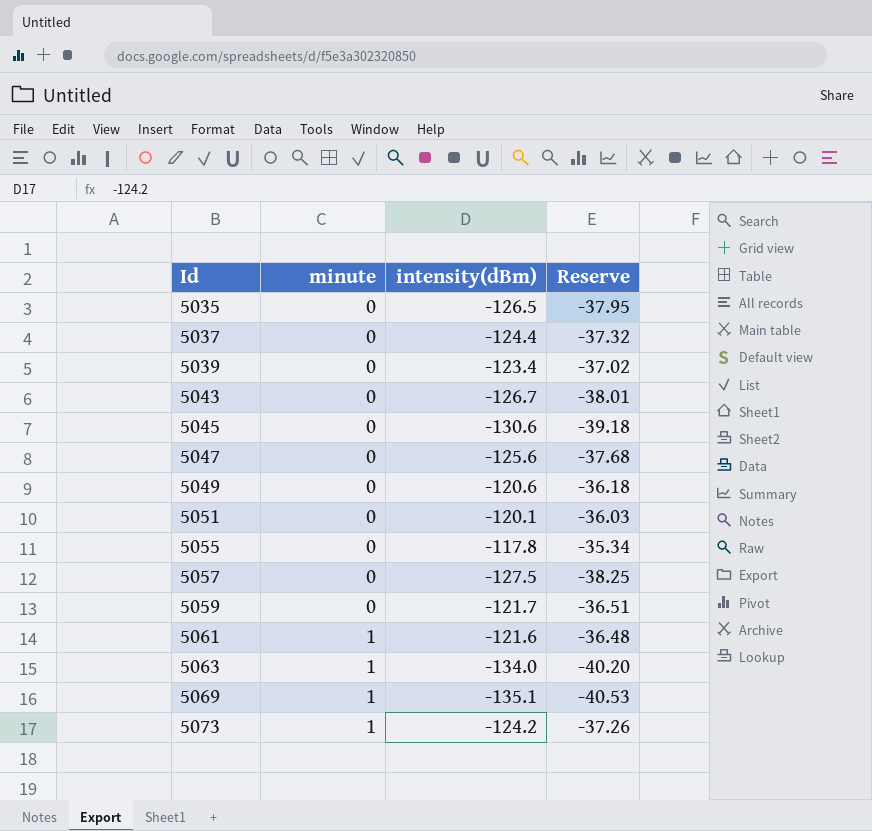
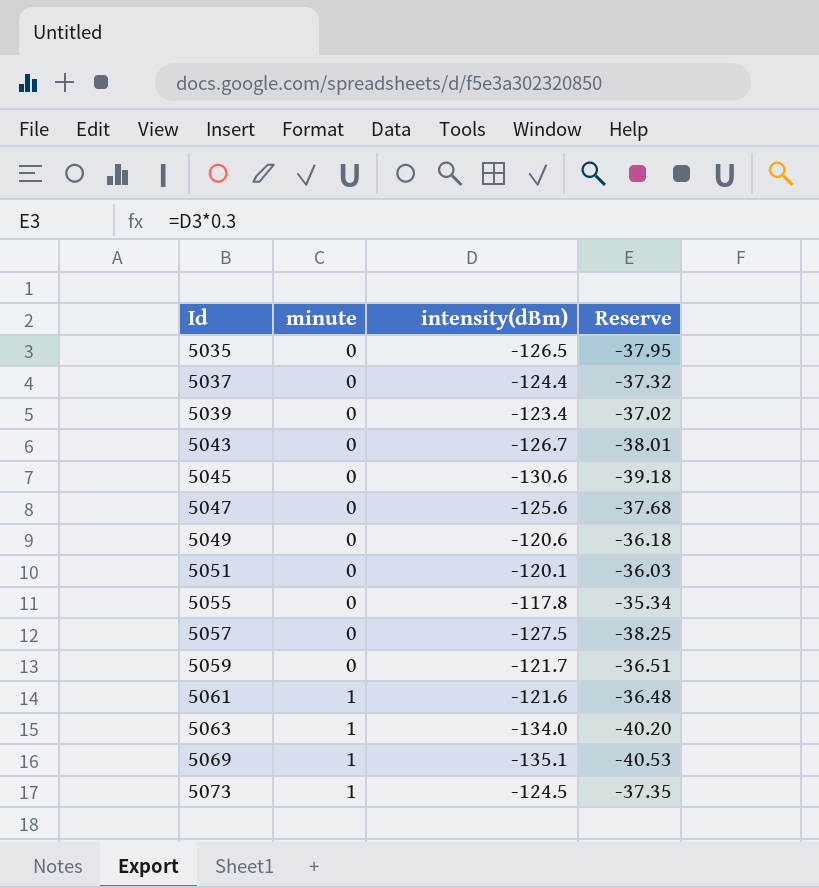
5073 | intensity(dBm): -124.2 -> -124.5
5073 | Reserve: -37.26 -> -37.35

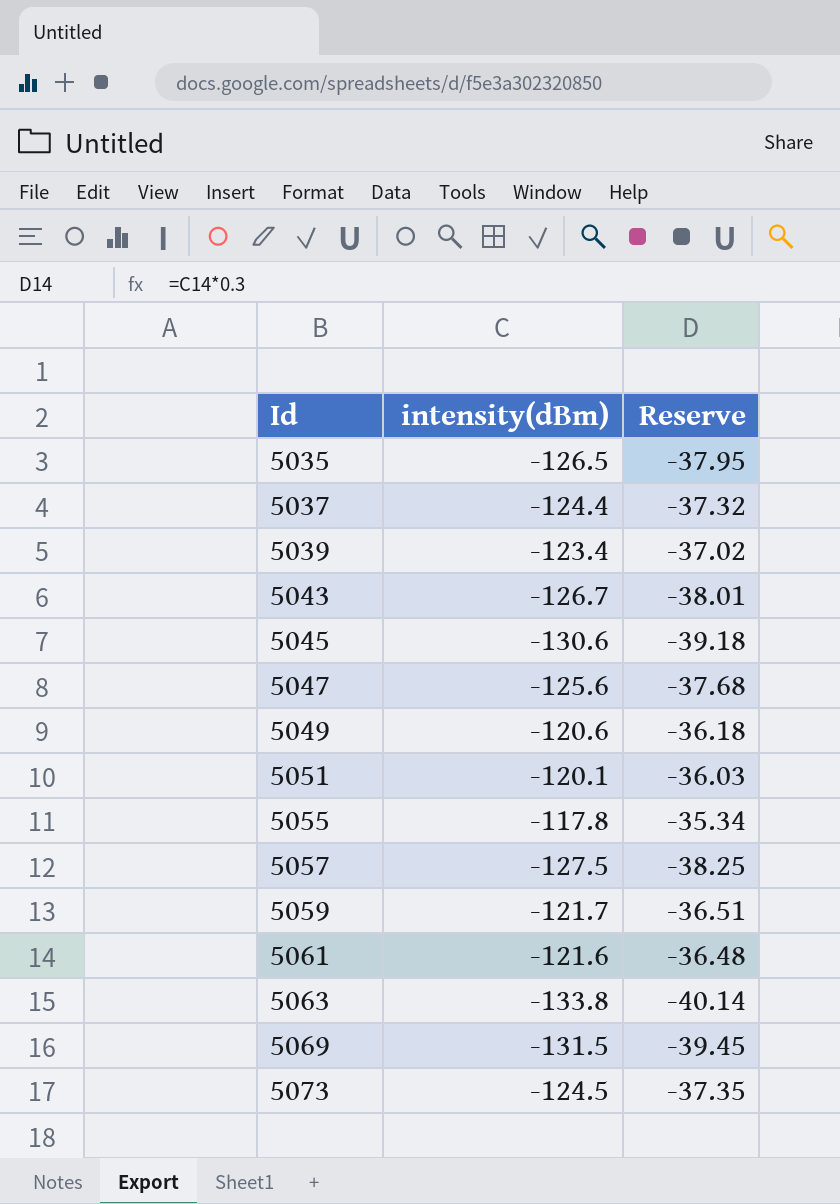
column minute | position: 2 -> none
5063 | intensity(dBm): -134.0 -> -133.8
5063 | Reserve: -40.20 -> -40.14
5069 | intensity(dBm): -135.1 -> -131.5
5069 | Reserve: -40.53 -> -39.45

